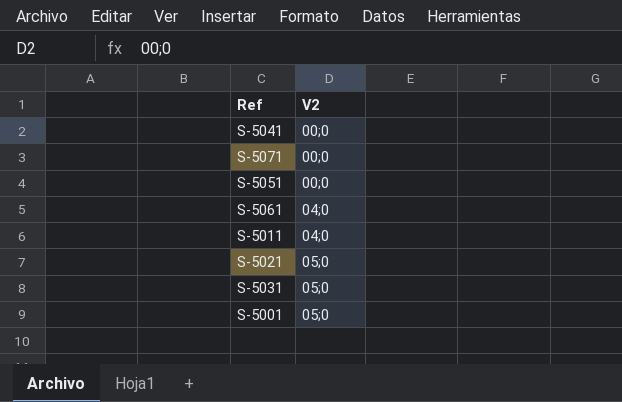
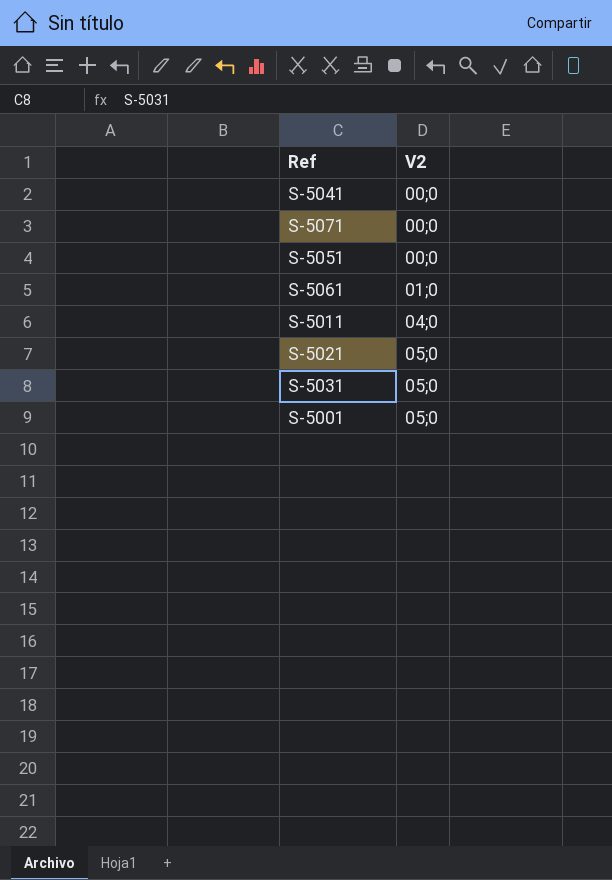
S-5061 | V2: 04;0 -> 01;0

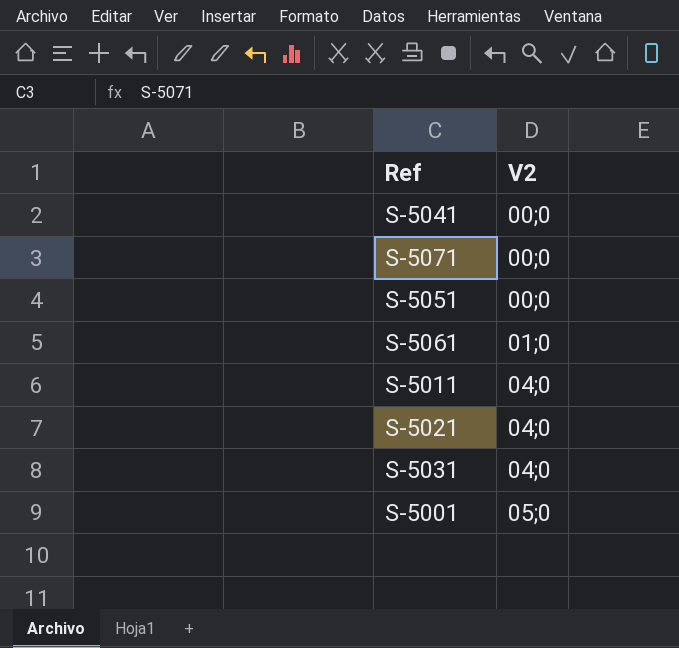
S-5021 | V2: 05;0 -> 04;0
S-5031 | V2: 05;0 -> 04;0

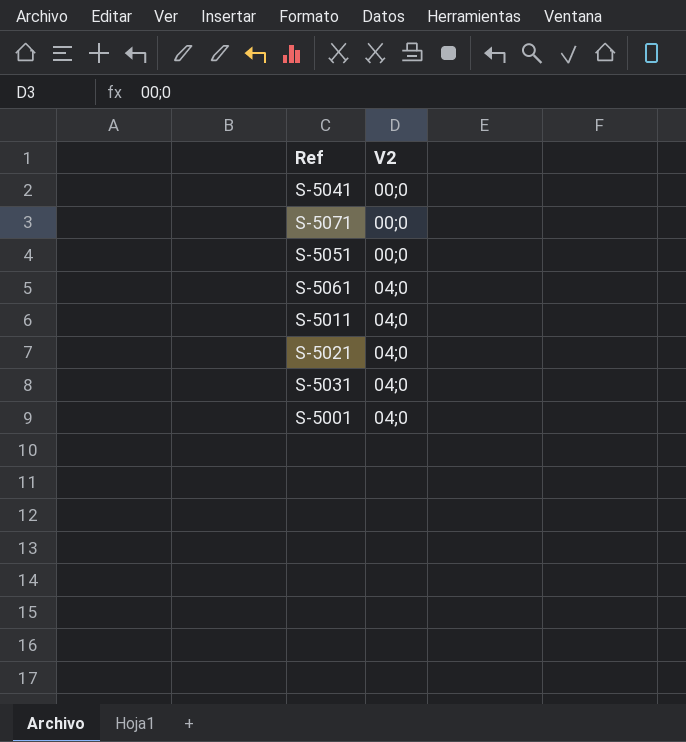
S-5061 | V2: 01;0 -> 04;0
S-5001 | V2: 05;0 -> 04;0

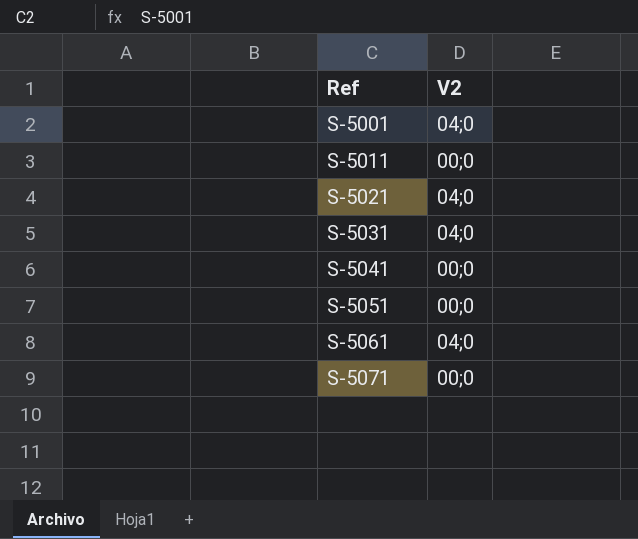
row order: V2 ascending -> Ref ascending
S-5011 | V2: 04;0 -> 00;0

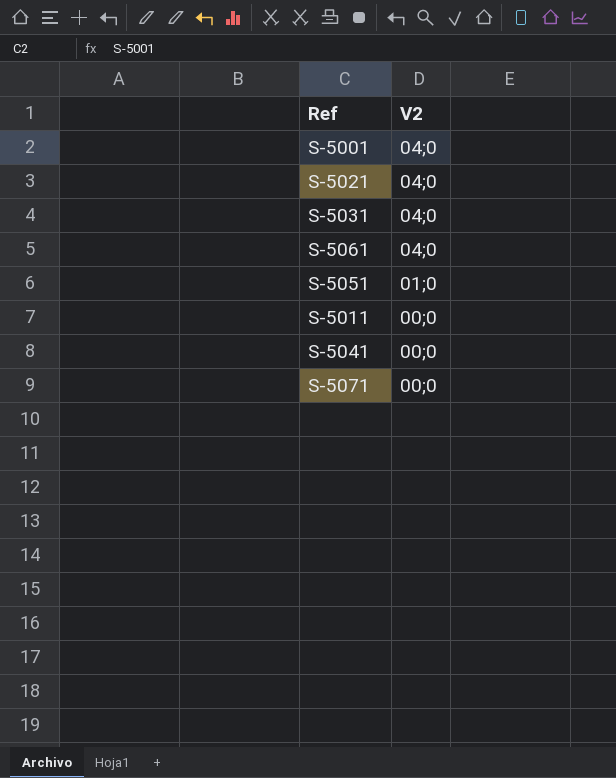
row order: Ref ascending -> V2 descending
S-5051 | V2: 00;0 -> 01;0

